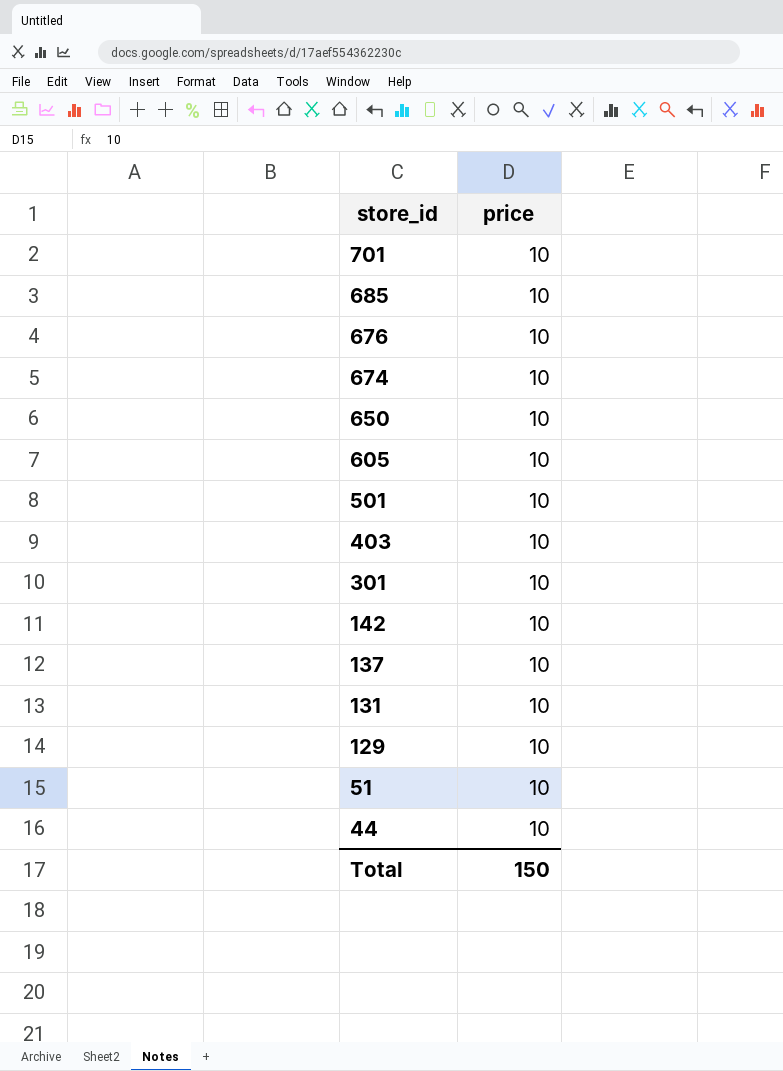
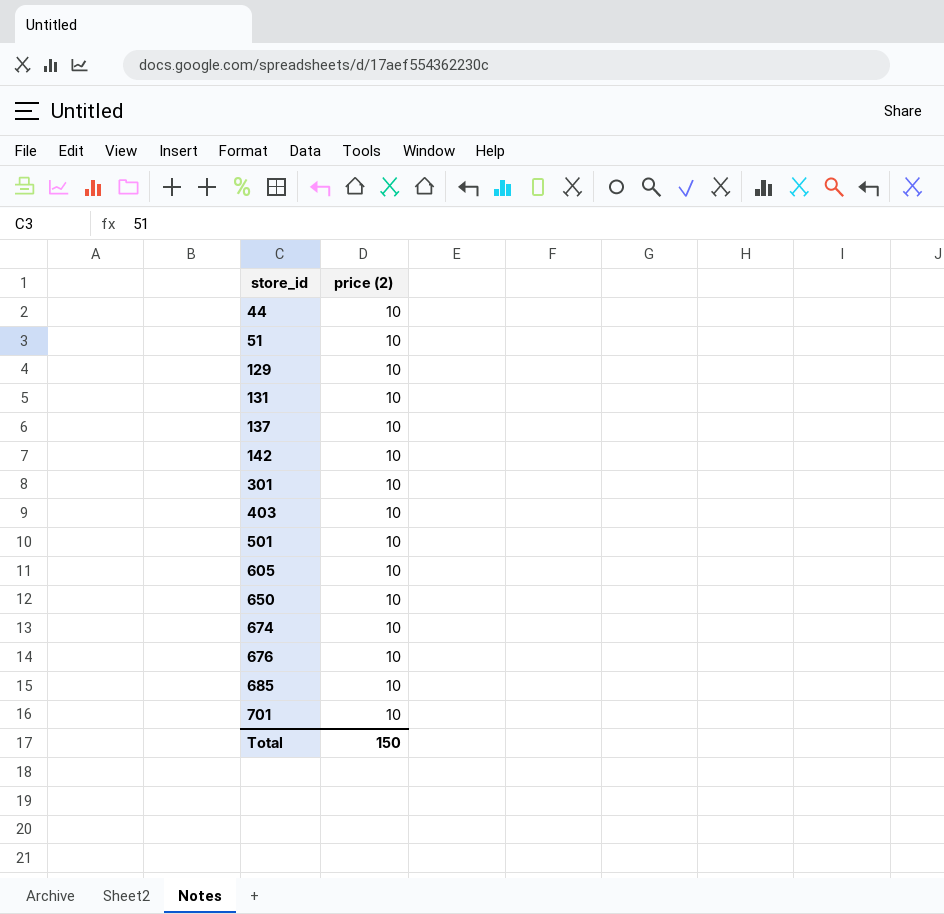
row order: store_id descending -> store_id ascending
column name: price -> price (2)

